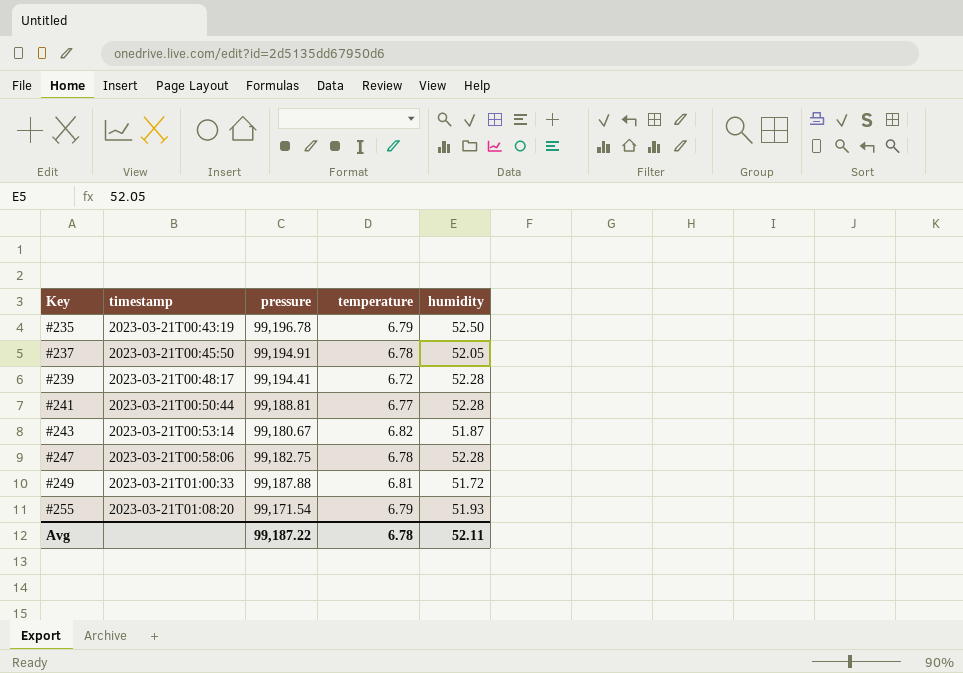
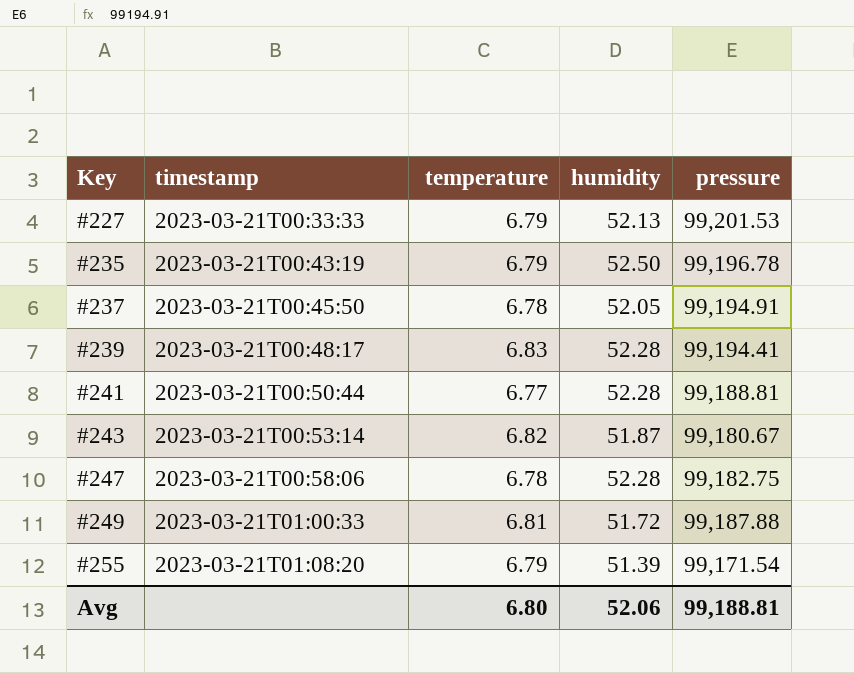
column pressure | position: 3 -> 5
row #227: none -> 2023-03-21T00:33:33 | 6.79 | 52.13 | 99,201.53
#239 | temperature: 6.72 -> 6.83
#255 | humidity: 51.93 -> 51.39
Avg | temperature: 6.78 -> 6.80
Avg | humidity: 52.11 -> 52.06
Avg | pressure: 99,187.22 -> 99,188.81

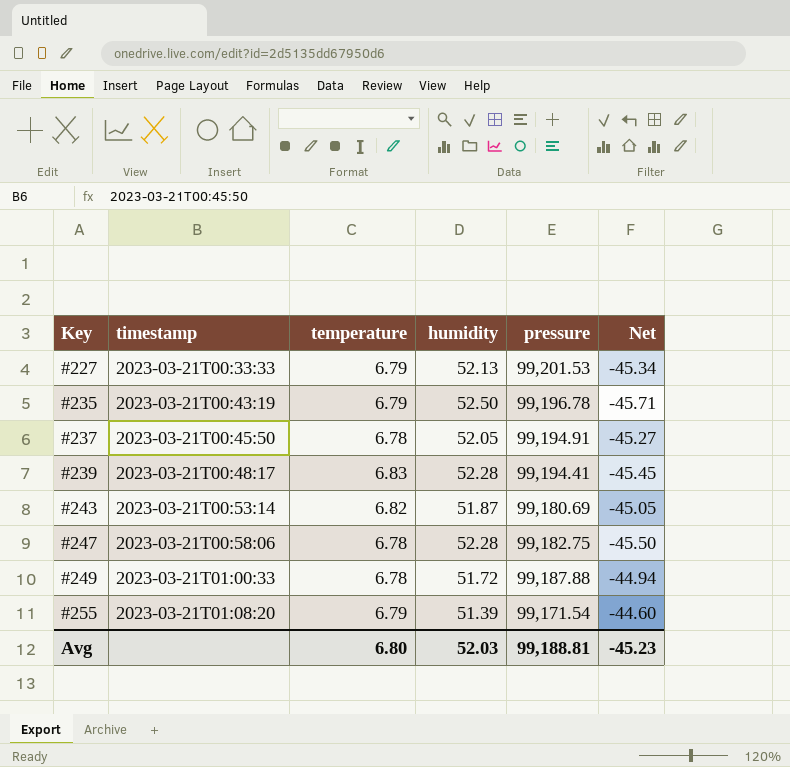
column Net | formula: none -> [temperature] - [humidity]
row #241: 2023-03-21T00:50:44 | 6.77 | 52.28 | 99,188.81 -> none
#243 | pressure: 99,180.67 -> 99,180.69
#249 | temperature: 6.81 -> 6.78
Avg | humidity: 52.06 -> 52.03

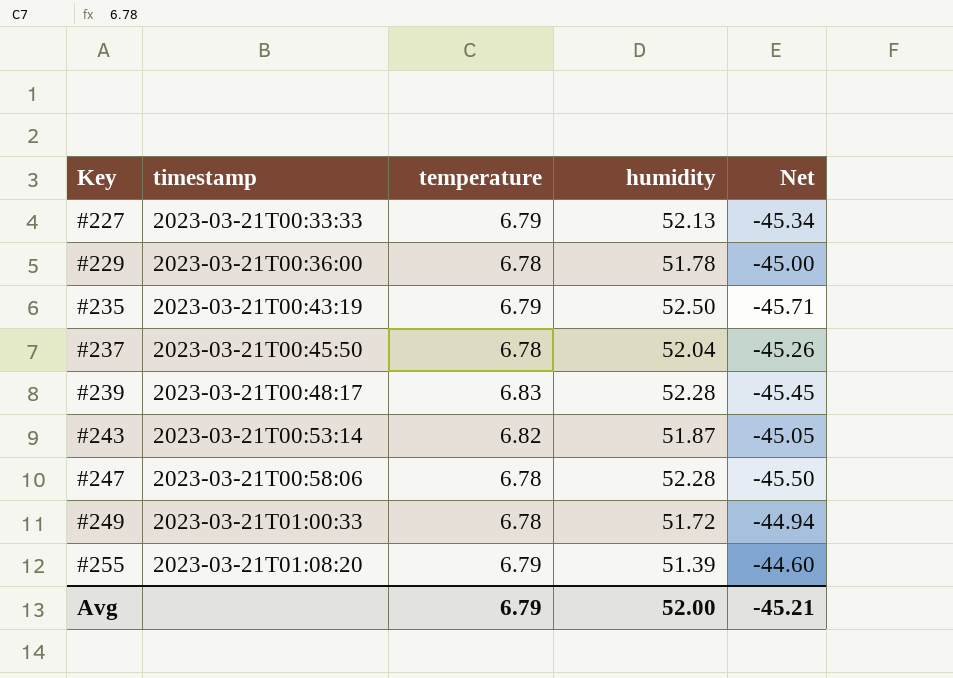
column pressure | position: 5 -> none
row #229: none -> 2023-03-21T00:36:00 | 6.78 | 51.78 | -45.00
#237 | humidity: 52.05 -> 52.04
#237 | Net: -45.27 -> -45.26
Avg | temperature: 6.80 -> 6.79
Avg | humidity: 52.03 -> 52.00
Avg | Net: -45.23 -> -45.21

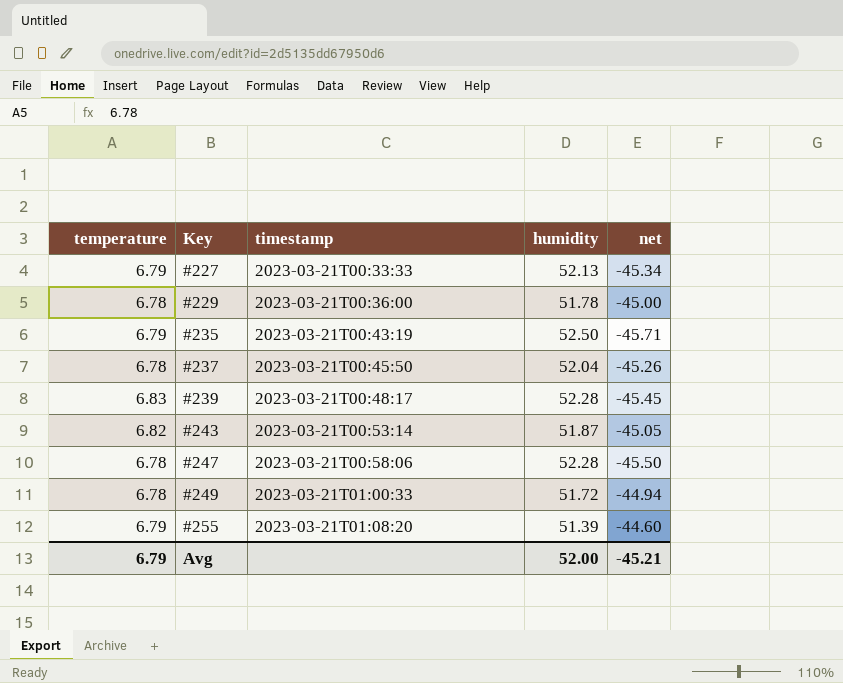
column temperature | position: 3 -> 1
column name: Net -> net

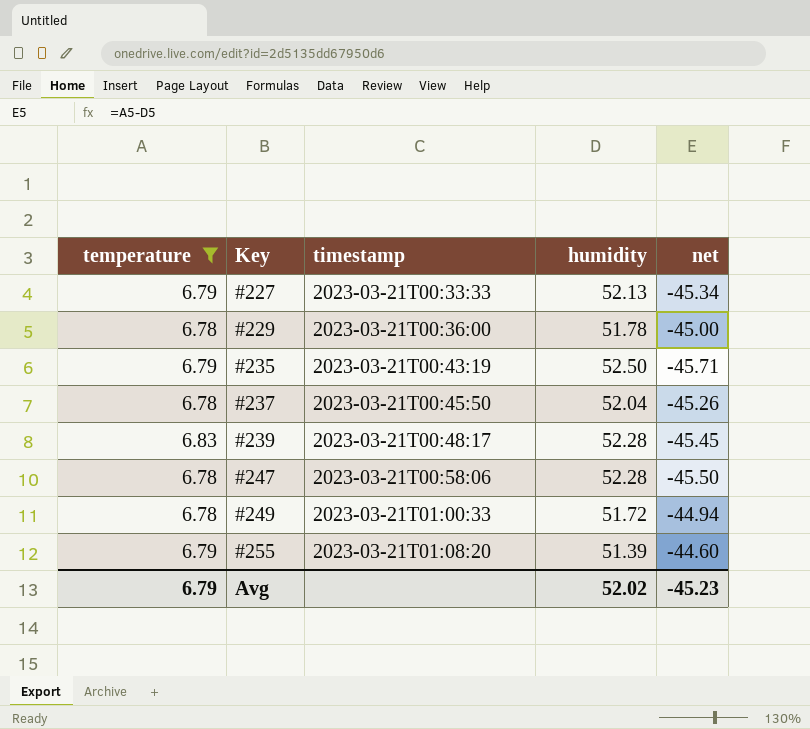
filter: none -> temperature != 6.82
Avg | humidity: 52.00 -> 52.02
Avg | net: -45.21 -> -45.23

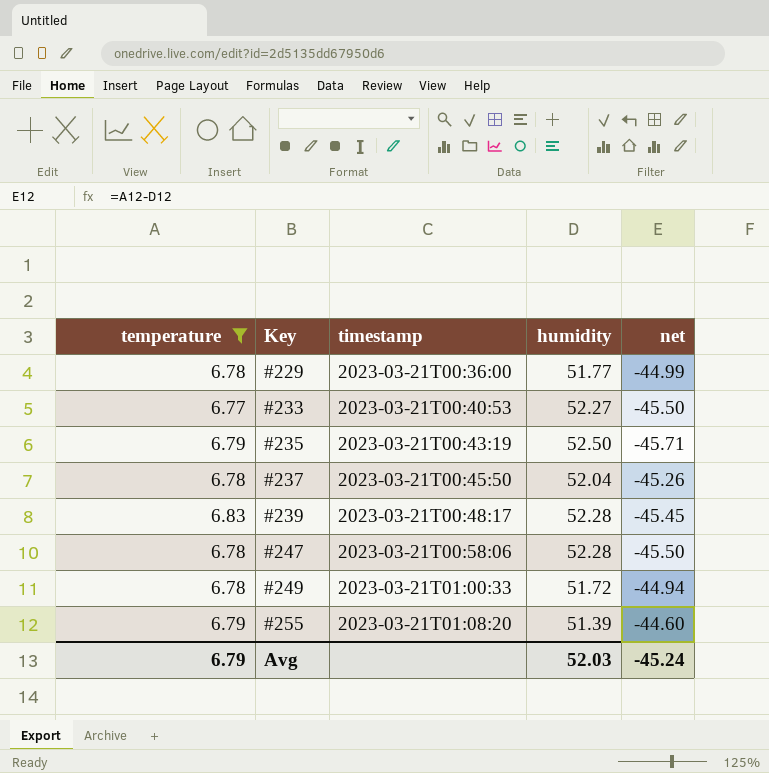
row #227: 6.79 | 2023-03-21T00:33:33 | 52.13 | -45.34 -> none
#229 | humidity: 51.78 -> 51.77
#229 | net: -45.00 -> -44.99
row #233: none -> 6.77 | 2023-03-21T00:40:53 | 52.27 | -45.50
Avg | humidity: 52.02 -> 52.03
Avg | net: -45.23 -> -45.24

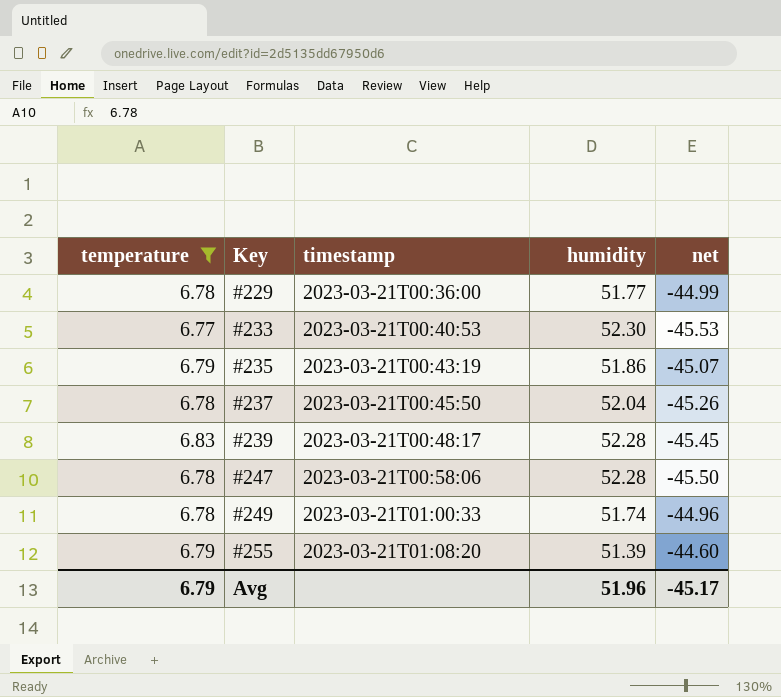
#233 | humidity: 52.27 -> 52.30
#233 | net: -45.50 -> -45.53
#235 | humidity: 52.50 -> 51.86
#235 | net: -45.71 -> -45.07
#249 | humidity: 51.72 -> 51.74
#249 | net: -44.94 -> -44.96
Avg | humidity: 52.03 -> 51.96
Avg | net: -45.24 -> -45.17

